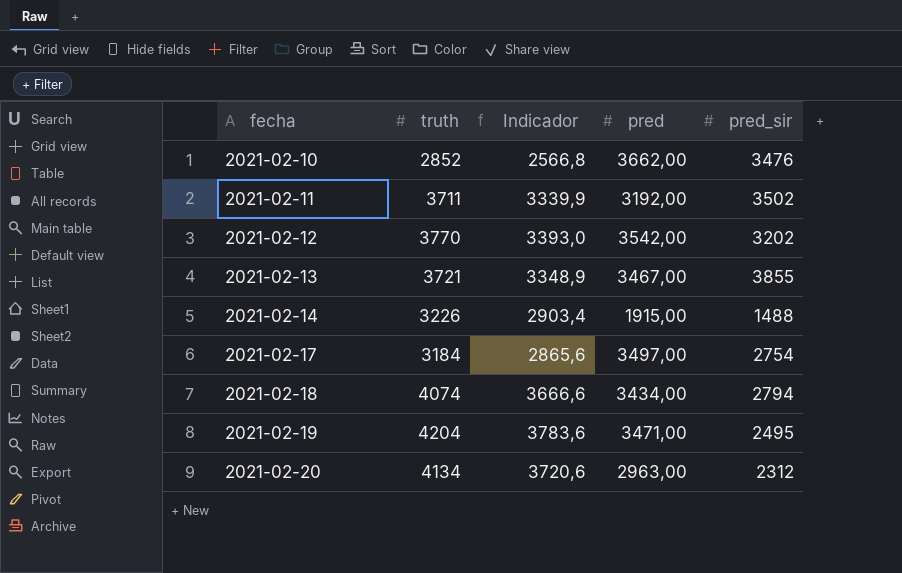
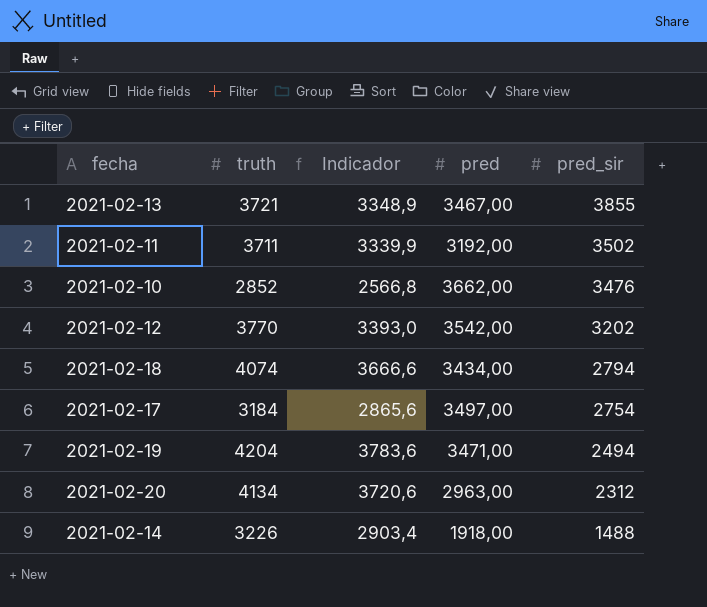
row order: fecha ascending -> pred_sir descending
2021-02-19 | pred_sir: 2495 -> 2494
2021-02-14 | pred: 1915,00 -> 1918,00

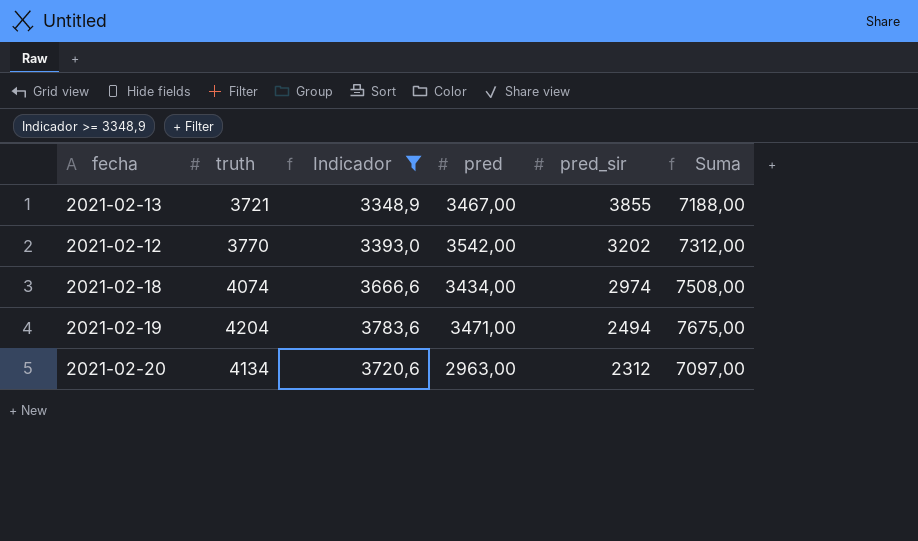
filter: none -> Indicador >= 3348,9
column Suma | formula: none -> [truth] + [pred]
2021-02-18 | pred_sir: 2794 -> 2974

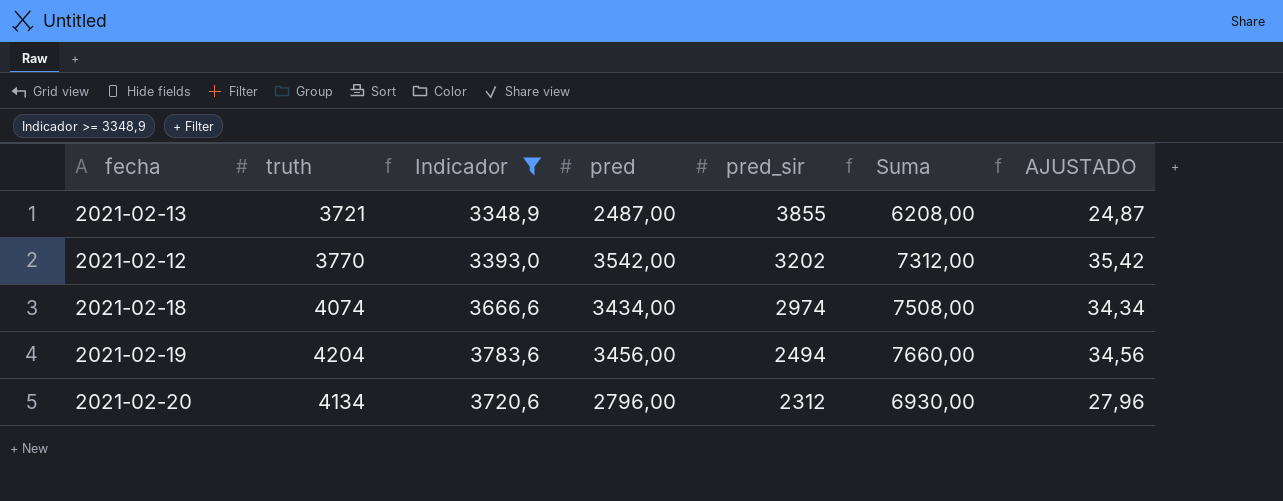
column AJUSTADO | formula: none -> [pred] * 0,01
2021-02-13 | pred: 3467,00 -> 2487,00
2021-02-13 | Suma: 7188,00 -> 6208,00
2021-02-19 | pred: 3471,00 -> 3456,00
2021-02-19 | Suma: 7675,00 -> 7660,00
2021-02-20 | pred: 2963,00 -> 2796,00
2021-02-20 | Suma: 7097,00 -> 6930,00

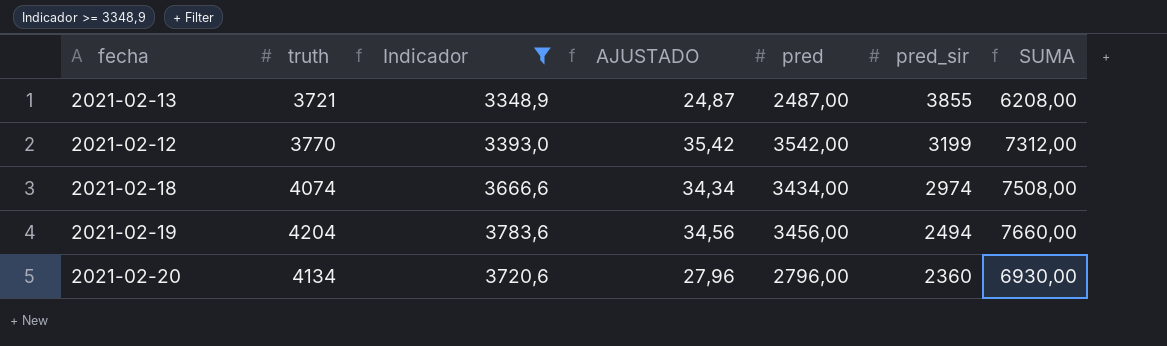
column AJUSTADO | position: 7 -> 4
column name: Suma -> SUMA
2021-02-12 | pred_sir: 3202 -> 3199
2021-02-20 | pred_sir: 2312 -> 2360

